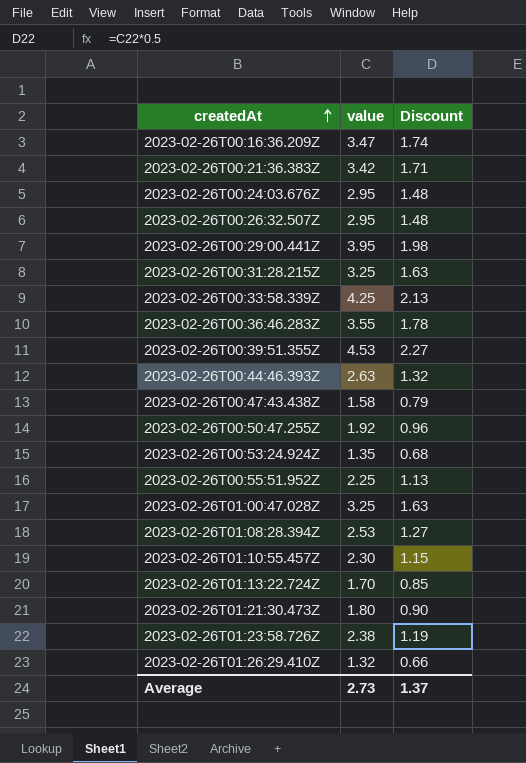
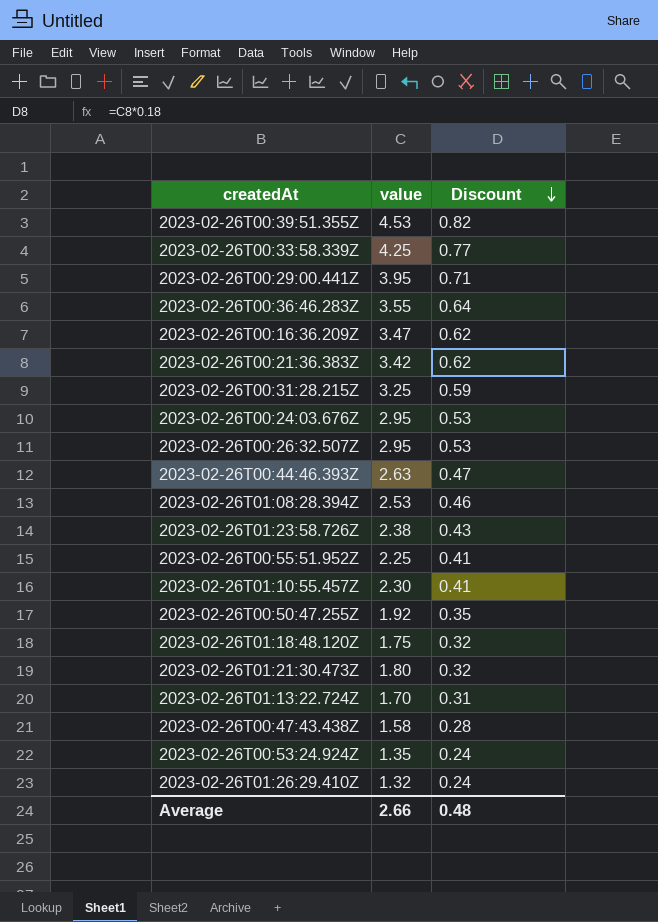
row order: createdAt ascending -> Discount descending
column Discount | formula: [value] * 0.5 -> [value] * 0.18
row 2023-02-26T01:00:47.028Z: 3.25 | 1.63 -> none
row 2023-02-26T01:18:48.120Z: none -> 1.75 | 0.32
Average | value: 2.73 -> 2.66
Average | Discount: 1.37 -> 0.48

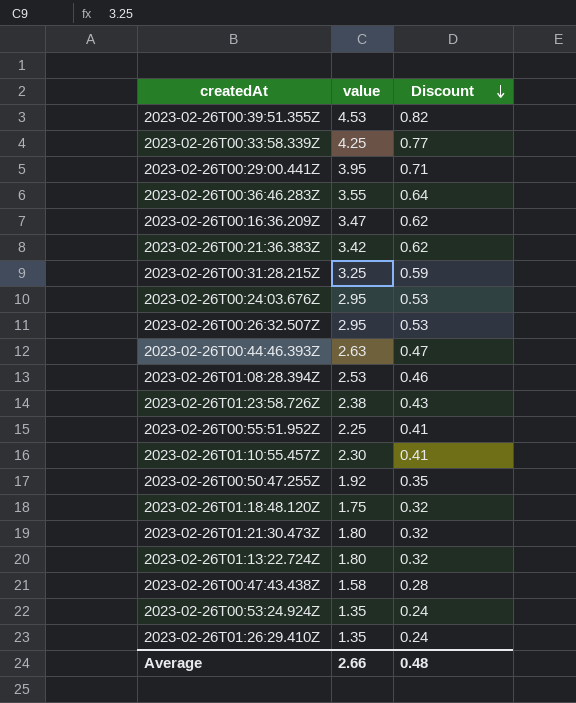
2023-02-26T01:13:22.724Z | value: 1.70 -> 1.80
2023-02-26T01:13:22.724Z | Discount: 0.31 -> 0.32
2023-02-26T01:26:29.410Z | value: 1.32 -> 1.35

